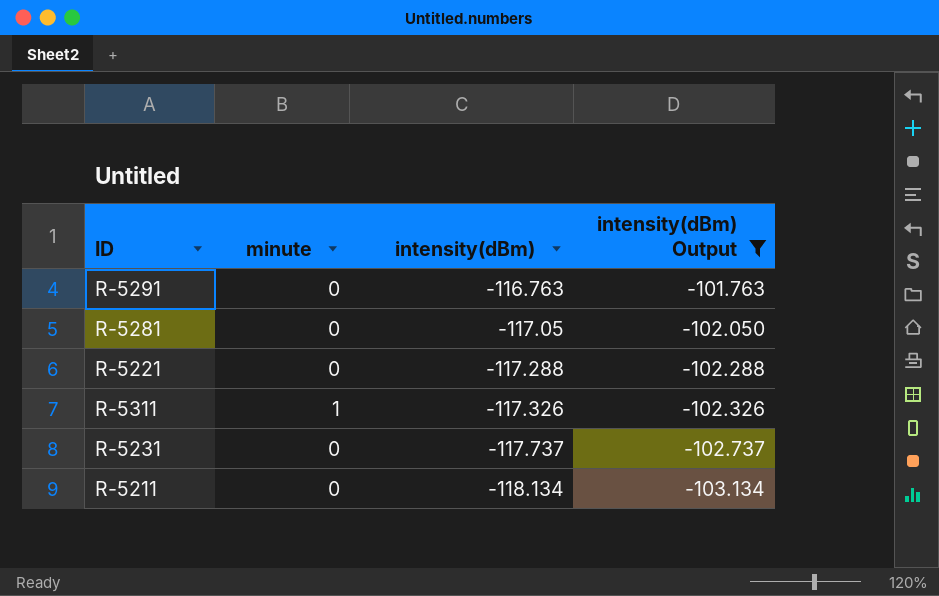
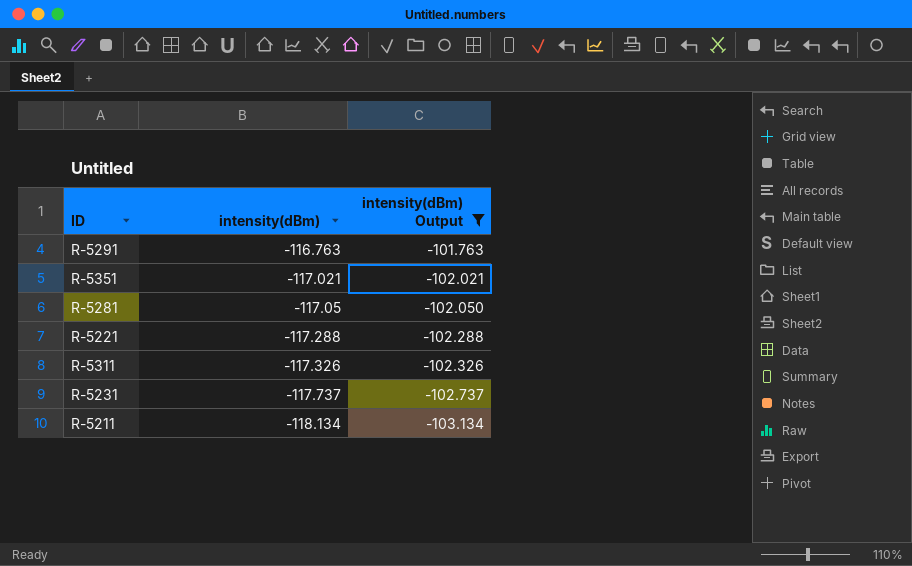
column minute | position: 2 -> none
row R-5351: none -> -117.021 | -102.021

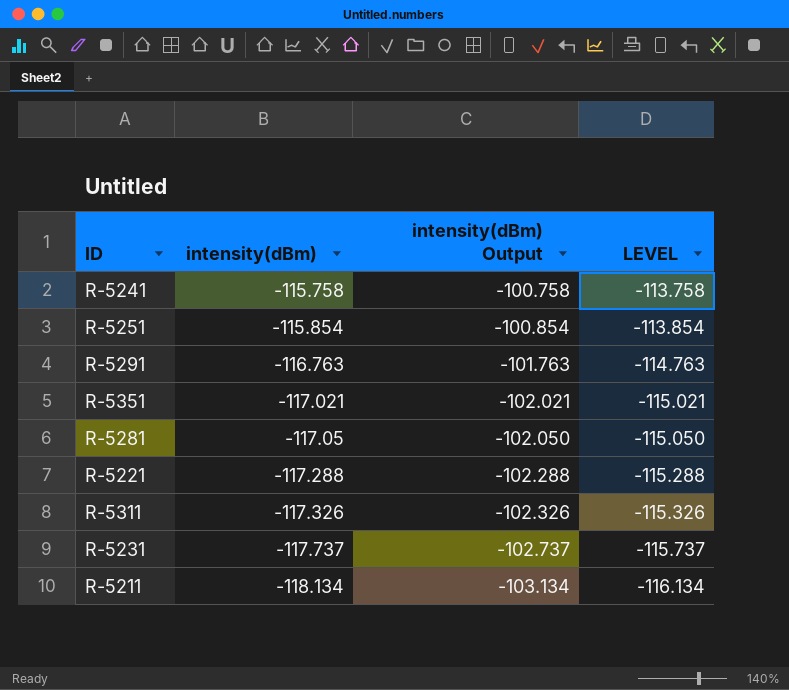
filter: intensity(dBm) Output <= -101.763 -> none
column LEVEL | formula: none -> [intensity(dBm)] + 2

